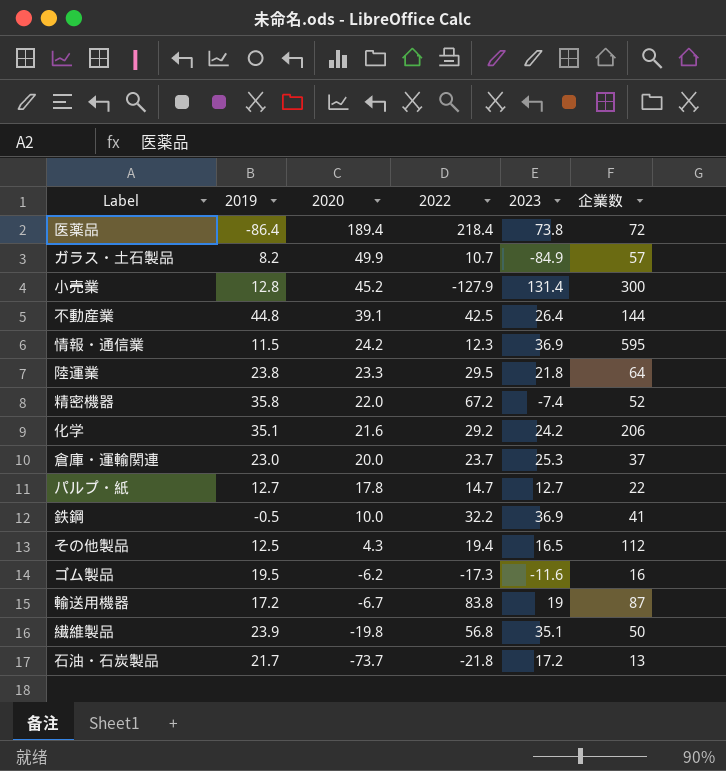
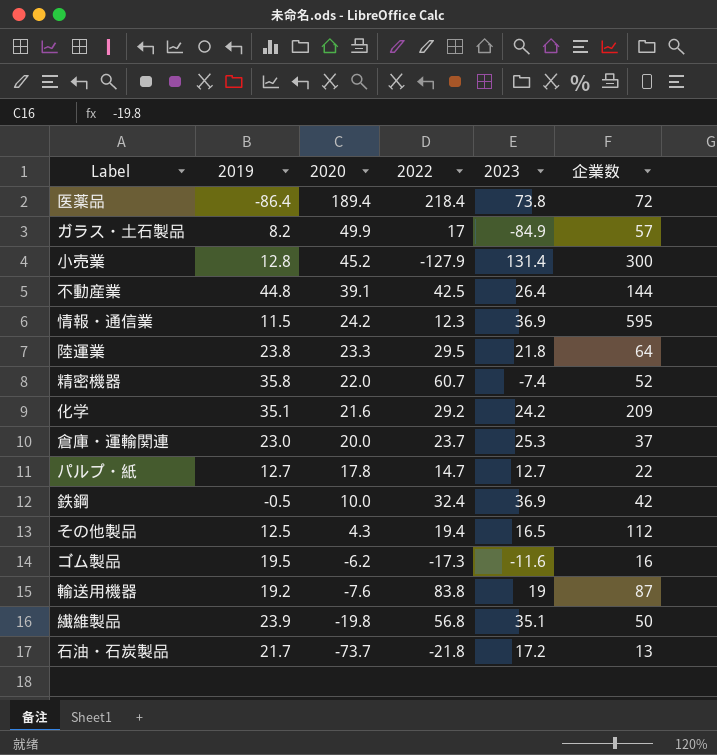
ガラス・土石製品 | 2022: 10.7 -> 17
精密機器 | 2022: 67.2 -> 60.7
化学 | 企業数: 206 -> 209
鉄鋼 | 2022: 32.2 -> 32.4
鉄鋼 | 企業数: 41 -> 42
輸送用機器 | 2019: 17.2 -> 19.2
輸送用機器 | 2020: -6.7 -> -7.6

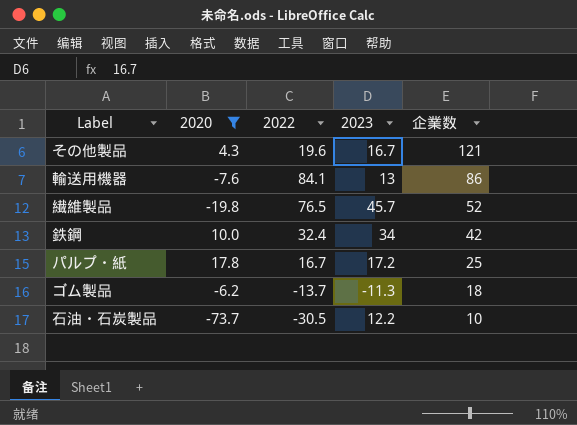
filter: none -> 2020 <= 17.8
row order: 2020 descending -> 企業数 descending
column 2019 | position: 2 -> none
その他製品 | 2022: 19.4 -> 19.6
その他製品 | 2023: 16.5 -> 16.7
その他製品 | 企業数: 112 -> 121
輸送用機器 | 2022: 83.8 -> 84.1
輸送用機器 | 2023: 19 -> 13
輸送用機器 | 企業数: 87 -> 86
繊維製品 | 2022: 56.8 -> 76.5
繊維製品 | 2023: 35.1 -> 45.7
繊維製品 | 企業数: 50 -> 52
鉄鋼 | 2023: 36.9 -> 34
パルプ・紙 | 2022: 14.7 -> 16.7
パルプ・紙 | 2023: 12.7 -> 17.2
パルプ・紙 | 企業数: 22 -> 25
ゴム製品 | 2022: -17.3 -> -13.7
ゴム製品 | 2023: -11.6 -> -11.3
ゴム製品 | 企業数: 16 -> 18
石油・石炭製品 | 2022: -21.8 -> -30.5
石油・石炭製品 | 2023: 17.2 -> 12.2
石油・石炭製品 | 企業数: 13 -> 10

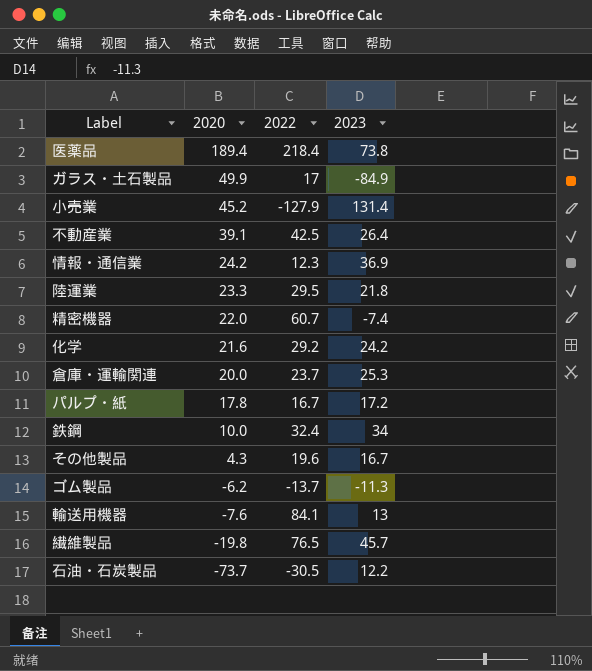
filter: 2020 <= 17.8 -> none
row order: 企業数 descending -> 2020 descending
column 企業数 | position: 5 -> none

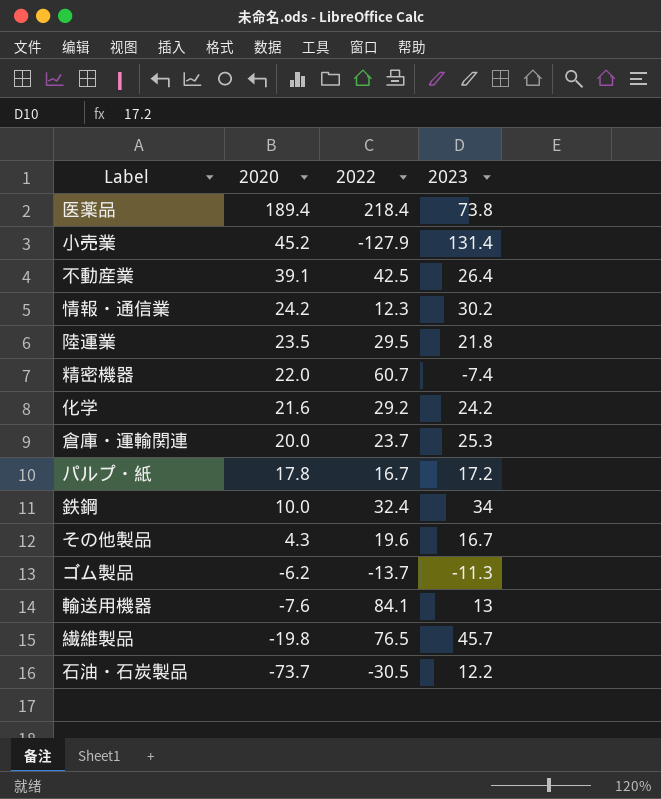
row ガラス・土石製品: 49.9 | 17 | -84.9 -> none
情報・通信業 | 2023: 36.9 -> 30.2
陸運業 | 2020: 23.3 -> 23.5

